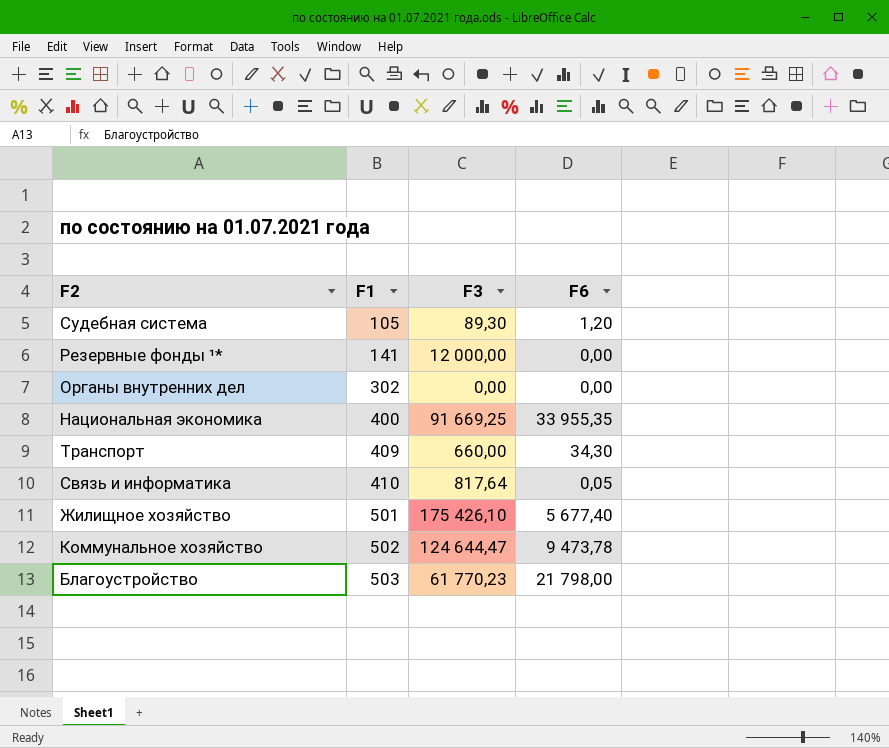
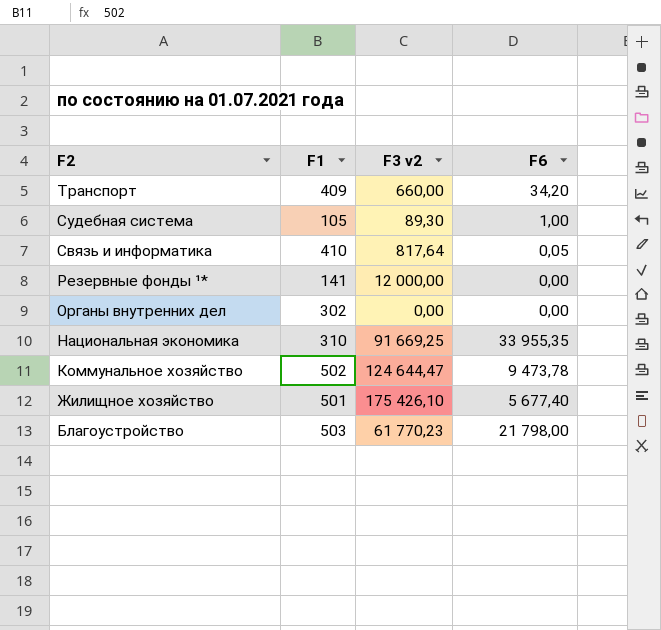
row order: F1 ascending -> F2 descending
column name: F3 -> F3 v2
Транспорт | F6: 34,30 -> 34,20
Судебная система | F6: 1,20 -> 1,00
Национальная экономика | F1: 400 -> 310

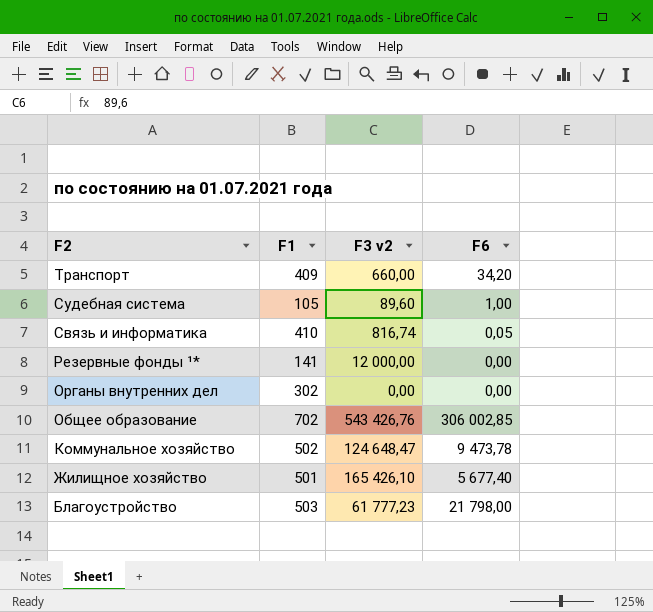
row Национальная экономика: 310 | 91 669,25 | 33 955,35 -> none
Судебная система | F3 v2: 89,30 -> 89,60
Связь и информатика | F3 v2: 817,64 -> 816,74
row Общее образование: none -> 702 | 543 426,76 | 306 002,85
Коммунальное хозяйство | F3 v2: 124 644,47 -> 124 648,47
Жилищное хозяйство | F3 v2: 175 426,10 -> 165 426,10
Благоустройство | F3 v2: 61 770,23 -> 61 777,23

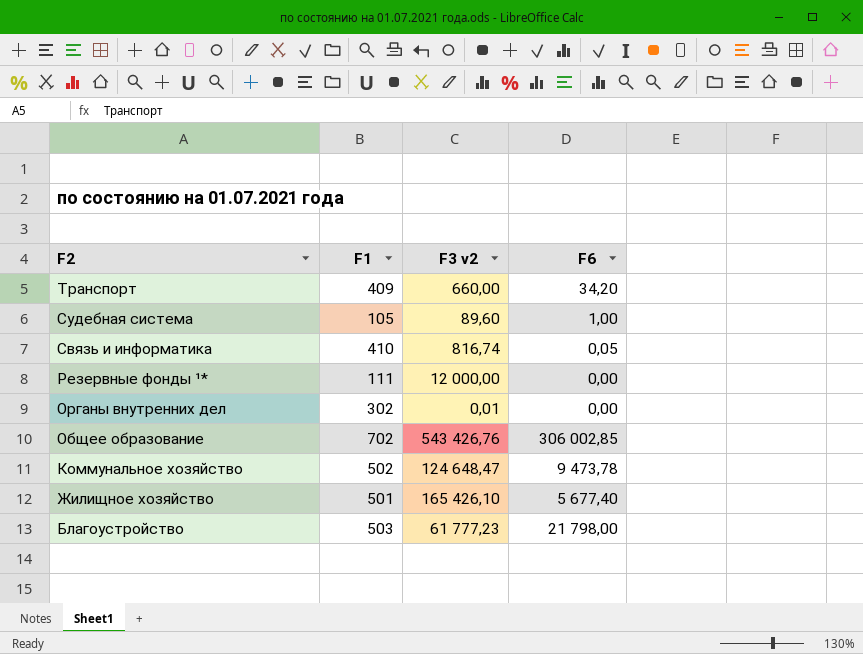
Резервные фонды ¹* | F1: 141 -> 111
Органы внутренних дел | F3 v2: 0,00 -> 0,01

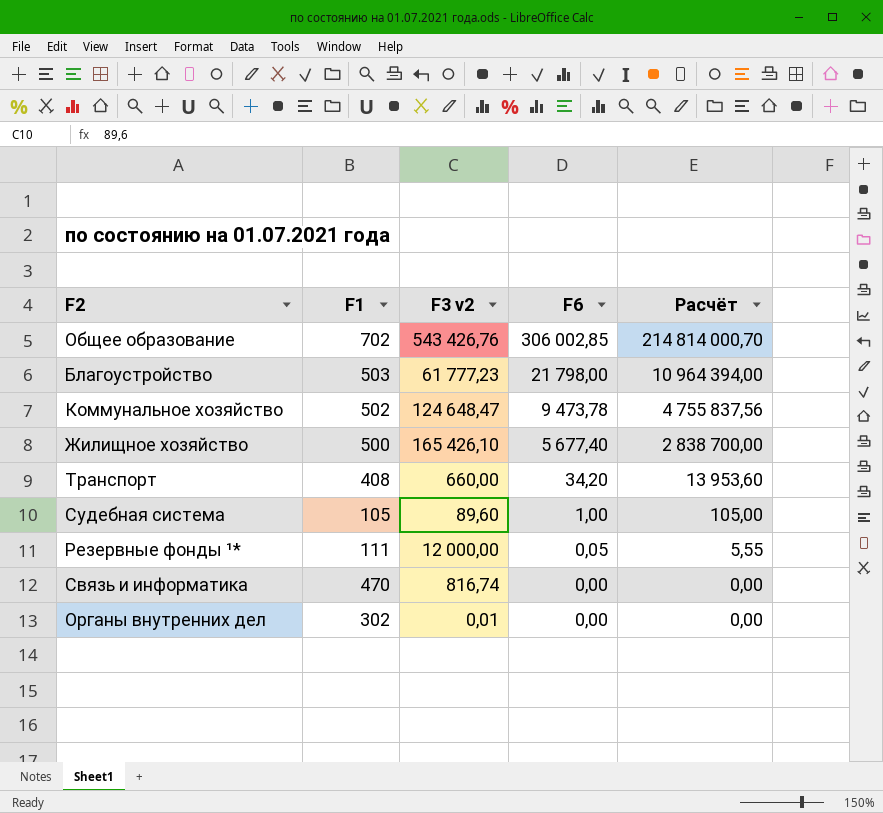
row order: F2 descending -> F6 descending
column Расчёт | formula: none -> [F1] * [F6]
Жилищное хозяйство | F1: 501 -> 500
Транспорт | F1: 409 -> 408
Резервные фонды ¹* | F6: 0,00 -> 0,05
Связь и информатика | F1: 410 -> 470
Связь и информатика | F6: 0,05 -> 0,00

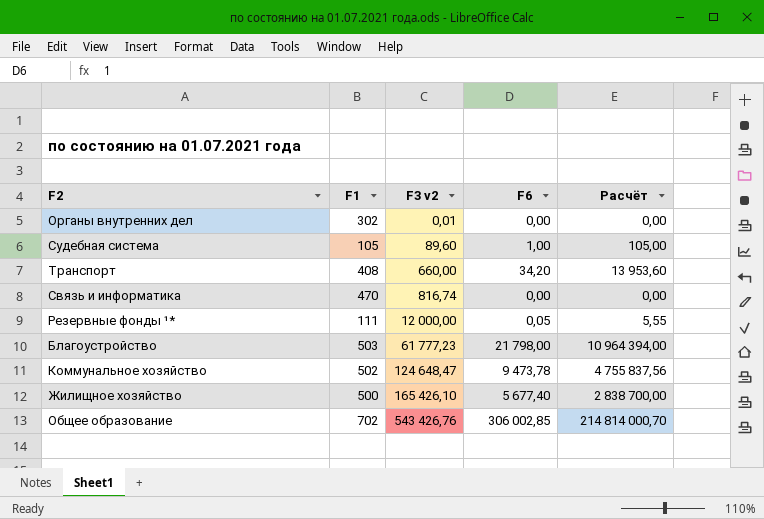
row order: F6 descending -> F3 v2 ascending

